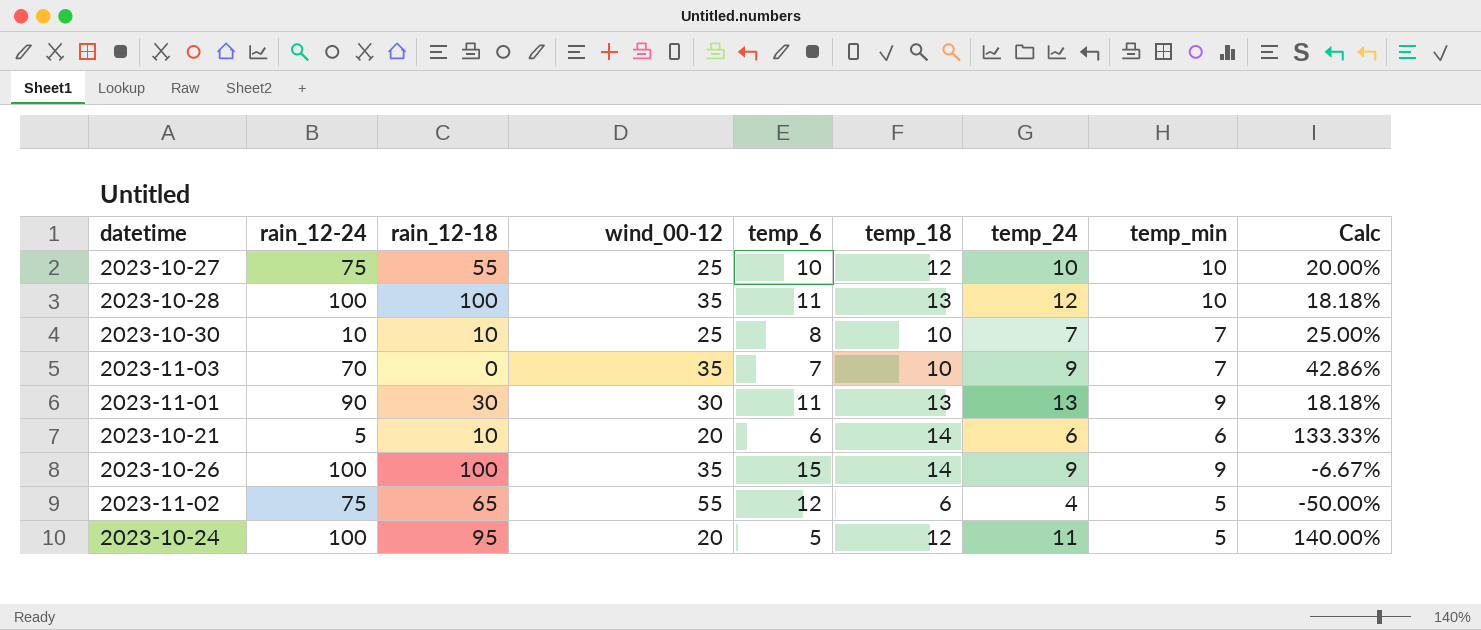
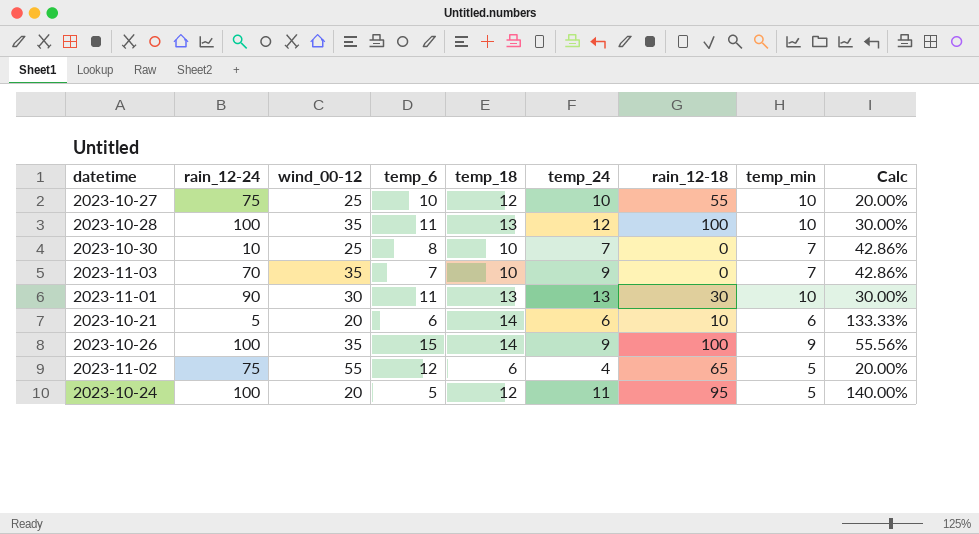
column rain_12-18 | position: 3 -> 7
column Calc | formula: ([temp_18] - [temp_6]) / [temp_6] -> ([temp_18] - [temp_min]) / [temp_min]
2023-10-30 | rain_12-18: 10 -> 0
2023-11-01 | temp_min: 9 -> 10

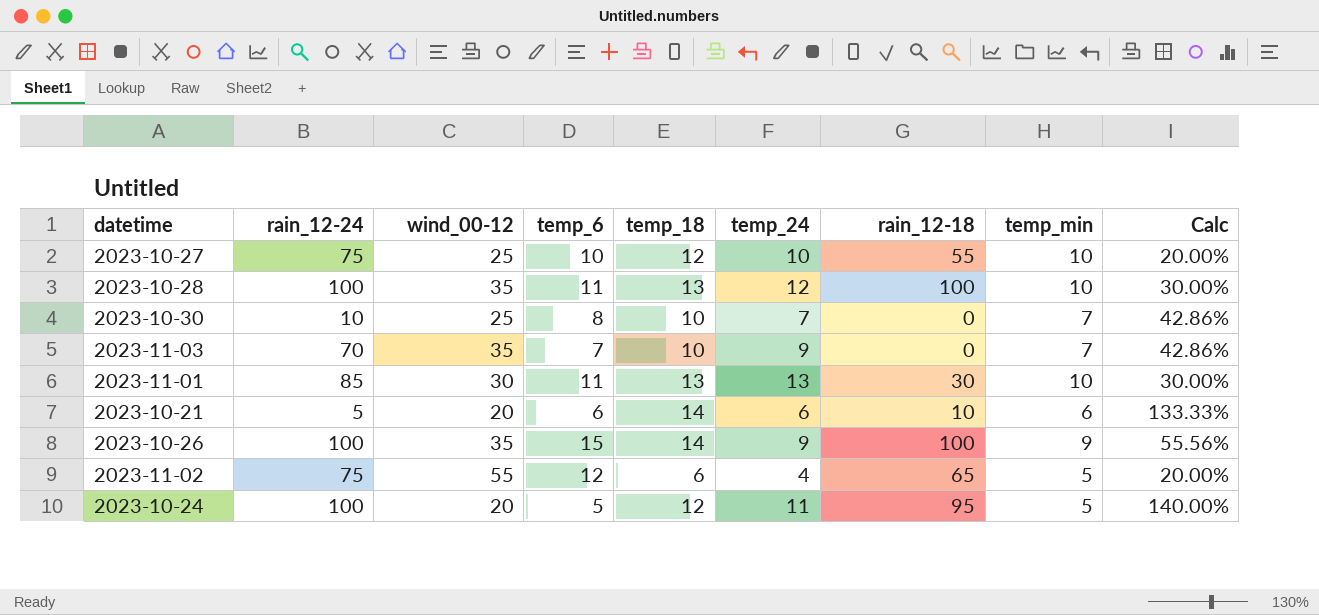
2023-11-01 | rain_12-24: 90 -> 85

